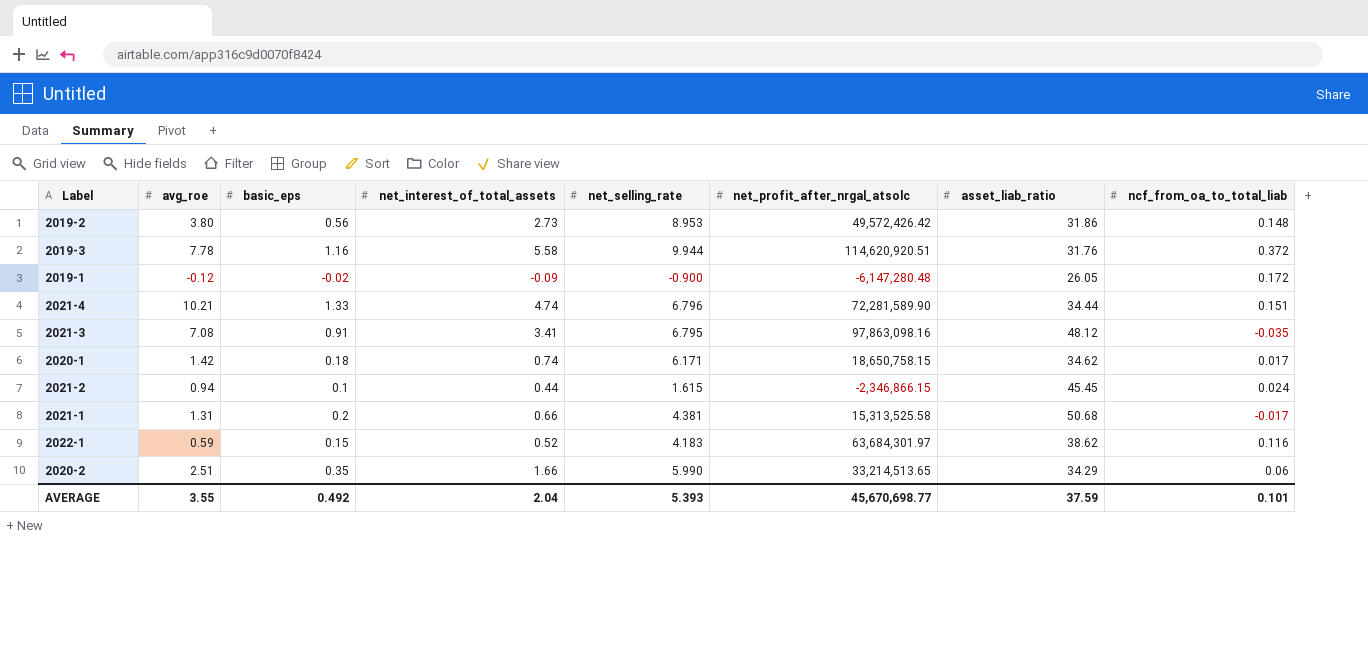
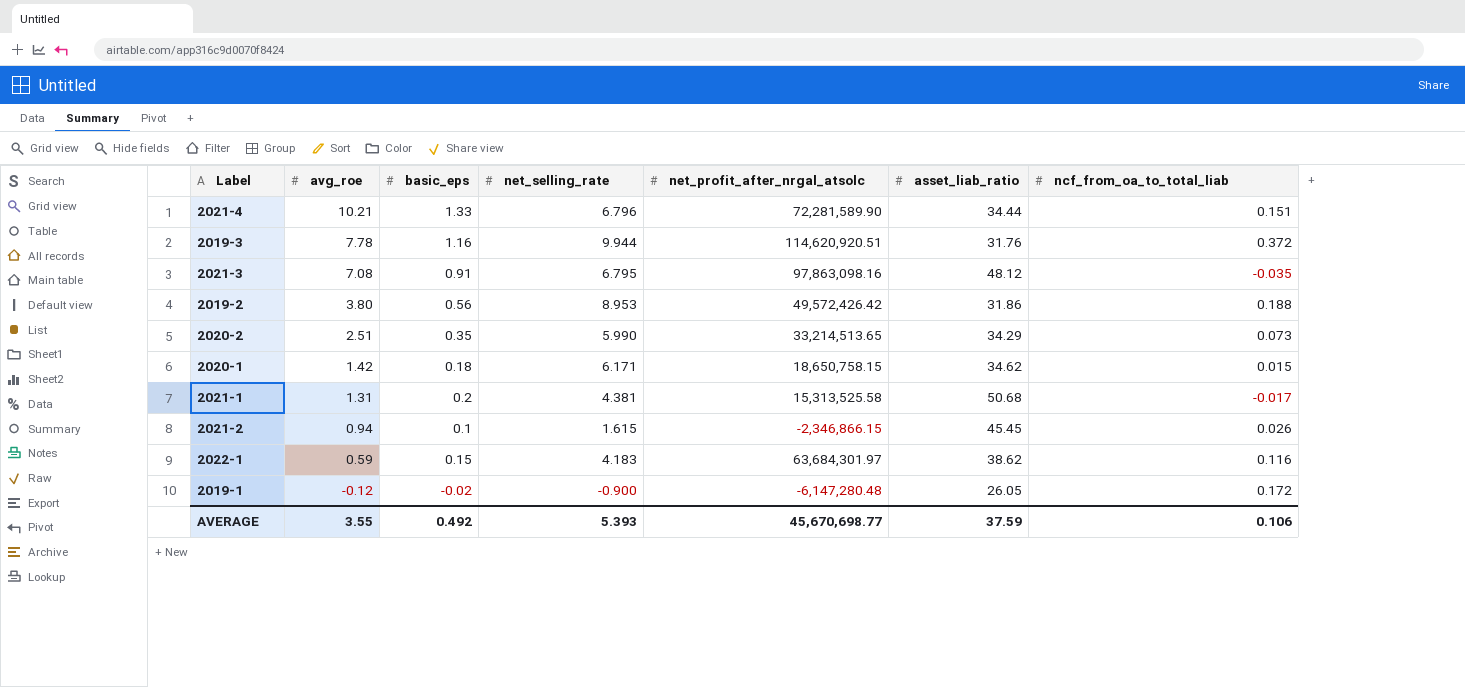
row order: none -> avg_roe descending
column net_interest_of_total_assets | position: 4 -> none
2019-2 | ncf_from_oa_to_total_liab: 0.148 -> 0.188
2020-2 | ncf_from_oa_to_total_liab: 0.06 -> 0.073
2020-1 | ncf_from_oa_to_total_liab: 0.017 -> 0.015
2021-2 | ncf_from_oa_to_total_liab: 0.024 -> 0.026
AVERAGE | ncf_from_oa_to_total_liab: 0.101 -> 0.106

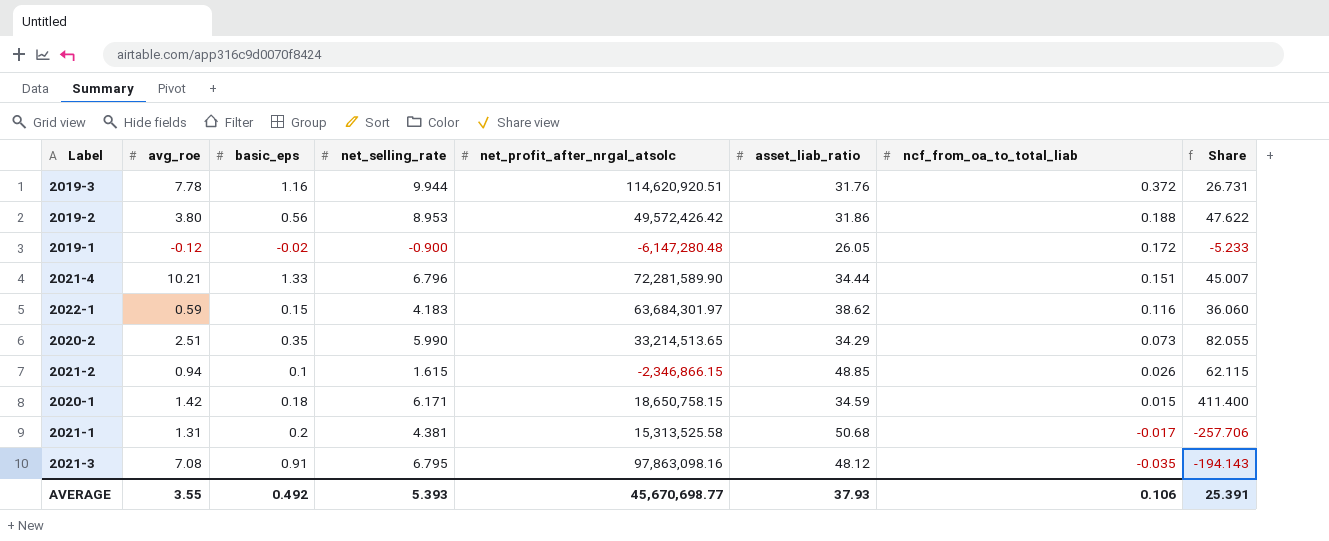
row order: avg_roe descending -> ncf_from_oa_to_total_liab descending
column Share | formula: none -> [net_selling_rate] / [ncf_from_oa_to_total_liab]
2021-2 | asset_liab_ratio: 45.45 -> 48.85
2020-1 | asset_liab_ratio: 34.62 -> 34.59
AVERAGE | asset_liab_ratio: 37.59 -> 37.93

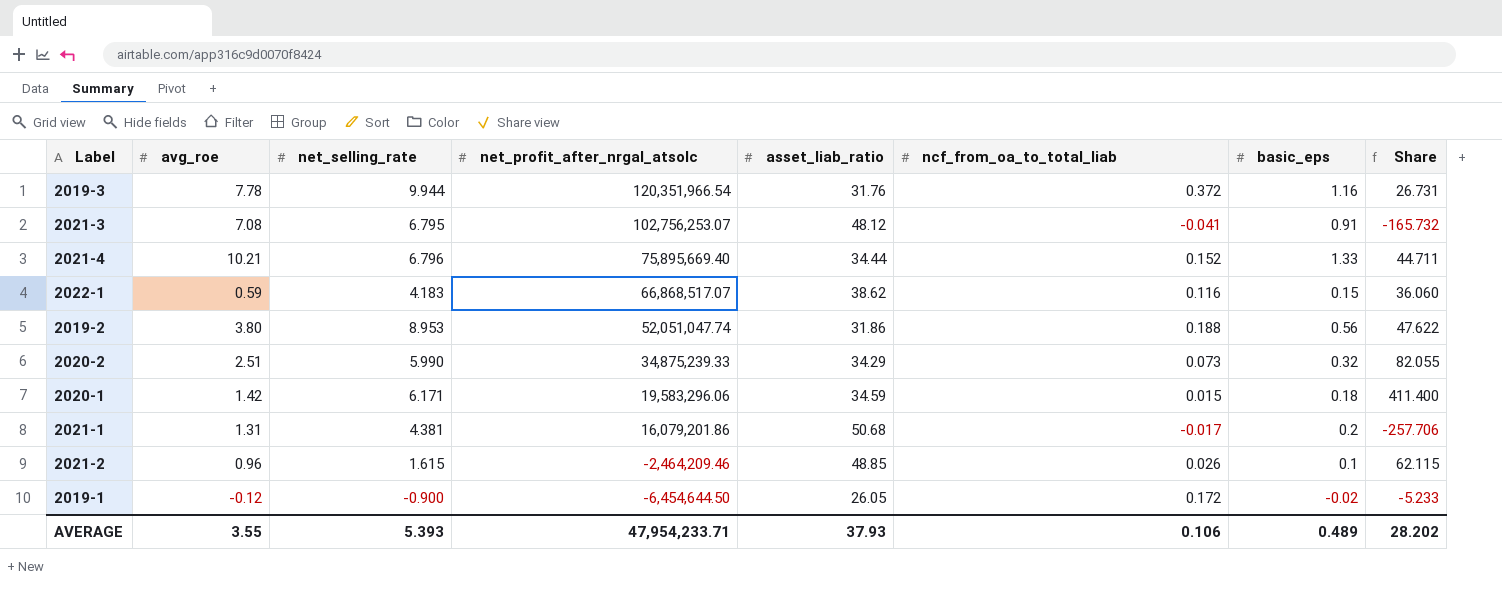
row order: ncf_from_oa_to_total_liab descending -> net_profit_after_nrgal_atsolc descending
column basic_eps | position: 3 -> 7
2019-3 | net_profit_after_nrgal_atsolc: 114,620,920.51 -> 120,351,966.54
2021-3 | net_profit_after_nrgal_atsolc: 97,863,098.16 -> 102,756,253.07
2021-3 | ncf_from_oa_to_total_liab: -0.035 -> -0.041
2021-3 | Share: -194.143 -> -165.732
2021-4 | net_profit_after_nrgal_atsolc: 72,281,589.90 -> 75,895,669.40
2021-4 | ncf_from_oa_to_total_liab: 0.151 -> 0.152
2021-4 | Share: 45.007 -> 44.711
2022-1 | net_profit_after_nrgal_atsolc: 63,684,301.97 -> 66,868,517.07
2019-2 | net_profit_after_nrgal_atsolc: 49,572,426.42 -> 52,051,047.74
2020-2 | net_profit_after_nrgal_atsolc: 33,214,513.65 -> 34,875,239.33
2020-2 | basic_eps: 0.35 -> 0.32
2020-1 | net_profit_after_nrgal_atsolc: 18,650,758.15 -> 19,583,296.06
2021-1 | net_profit_after_nrgal_atsolc: 15,313,525.58 -> 16,079,201.86
2021-2 | avg_roe: 0.94 -> 0.96
2021-2 | net_profit_after_nrgal_atsolc: -2,346,866.15 -> -2,464,209.46
2019-1 | net_profit_after_nrgal_atsolc: -6,147,280.48 -> -6,454,644.50
AVERAGE | net_profit_after_nrgal_atsolc: 45,670,698.77 -> 47,954,233.71
AVERAGE | basic_eps: 0.492 -> 0.489
AVERAGE | Share: 25.391 -> 28.202

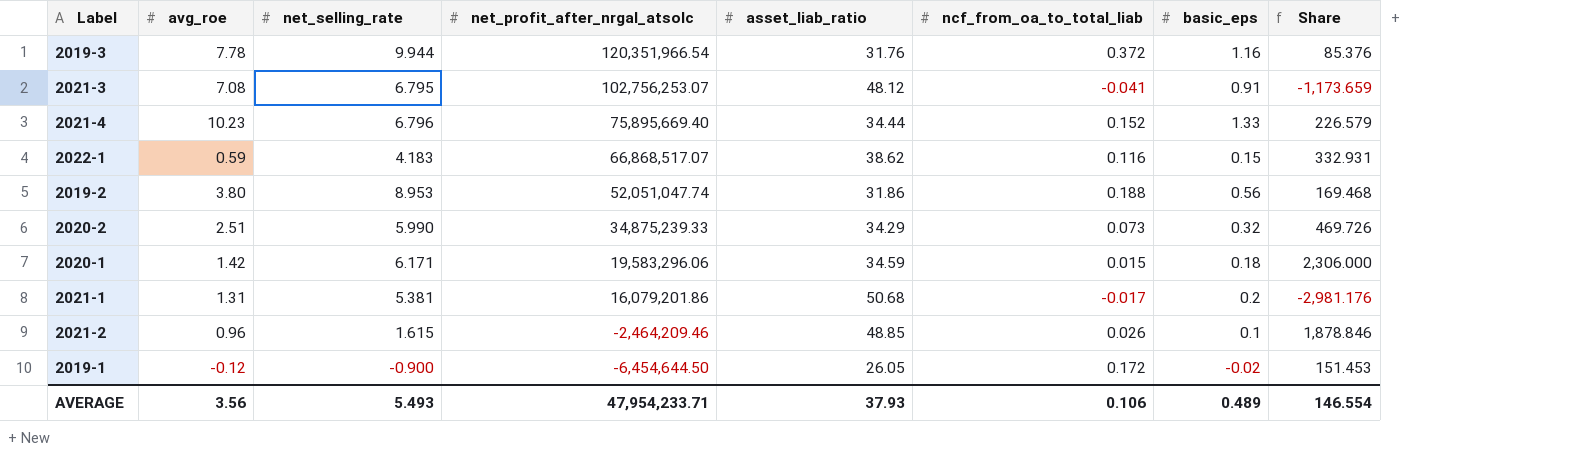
column Share | formula: [net_selling_rate] / [ncf_from_oa_to_total_liab] -> [asset_liab_ratio] / [ncf_from_oa_to_total_liab]
2021-4 | avg_roe: 10.21 -> 10.23
2021-1 | net_selling_rate: 4.381 -> 5.381
AVERAGE | avg_roe: 3.55 -> 3.56
AVERAGE | net_selling_rate: 5.393 -> 5.493
AVERAGE | Share: 28.202 -> 146.554

